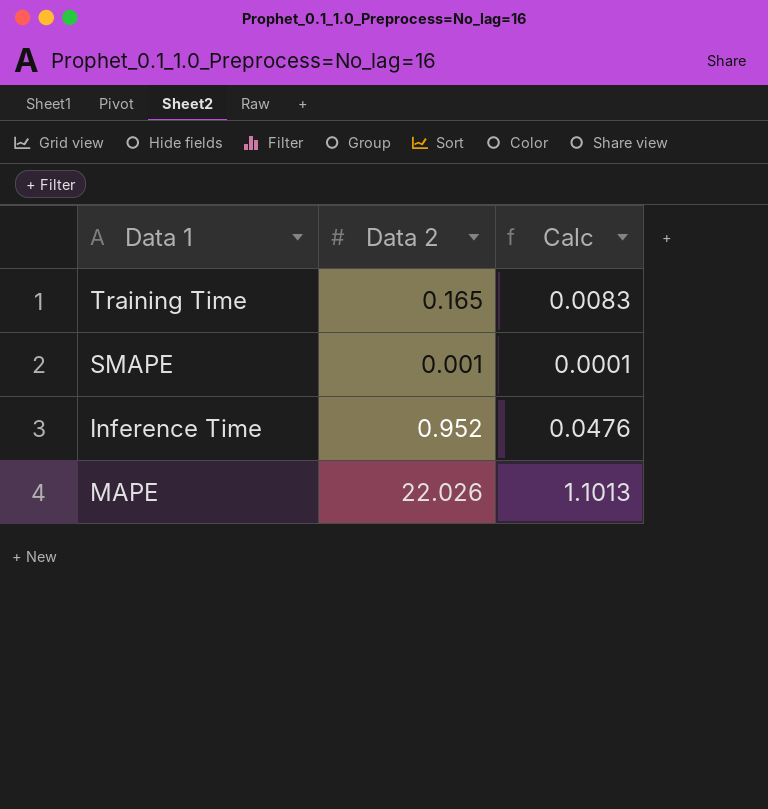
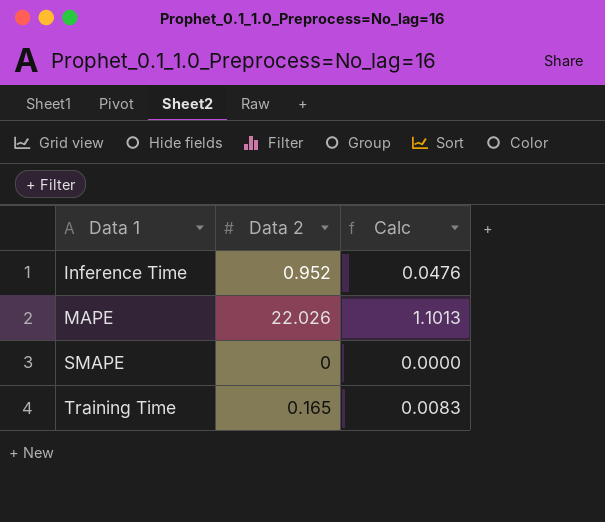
row order: none -> Data 1 ascending
SMAPE | Data 2: 0.001 -> 0
SMAPE | Calc: 0.0001 -> 0.0000

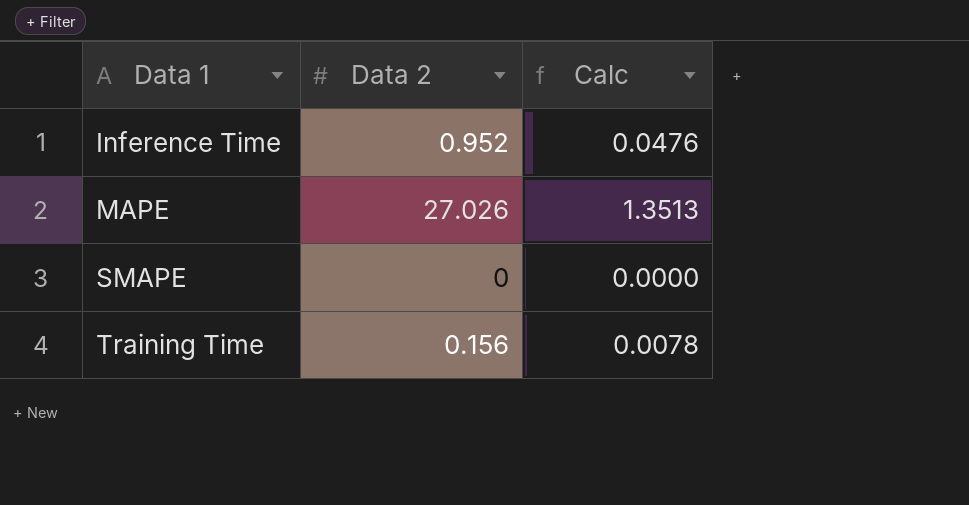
MAPE | Data 2: 22.026 -> 27.026
MAPE | Calc: 1.1013 -> 1.3513
Training Time | Data 2: 0.165 -> 0.156
Training Time | Calc: 0.0083 -> 0.0078

